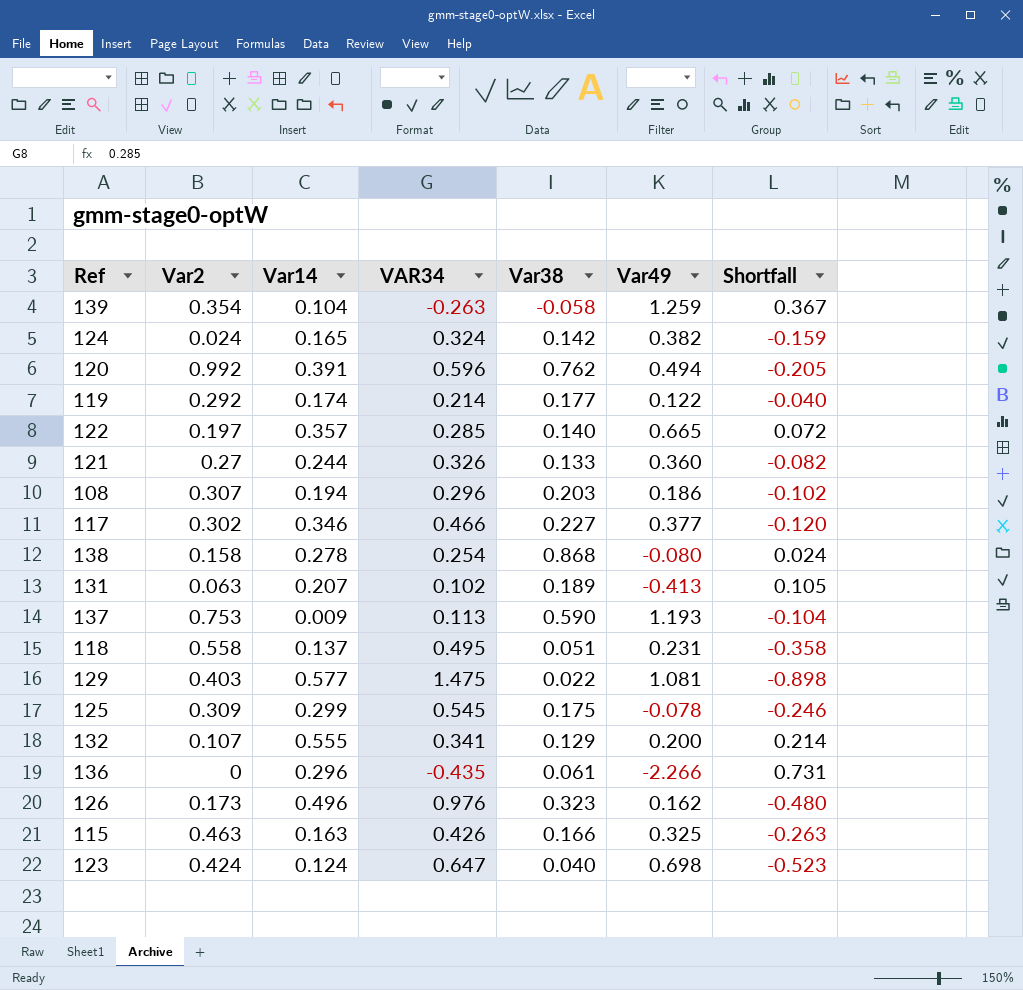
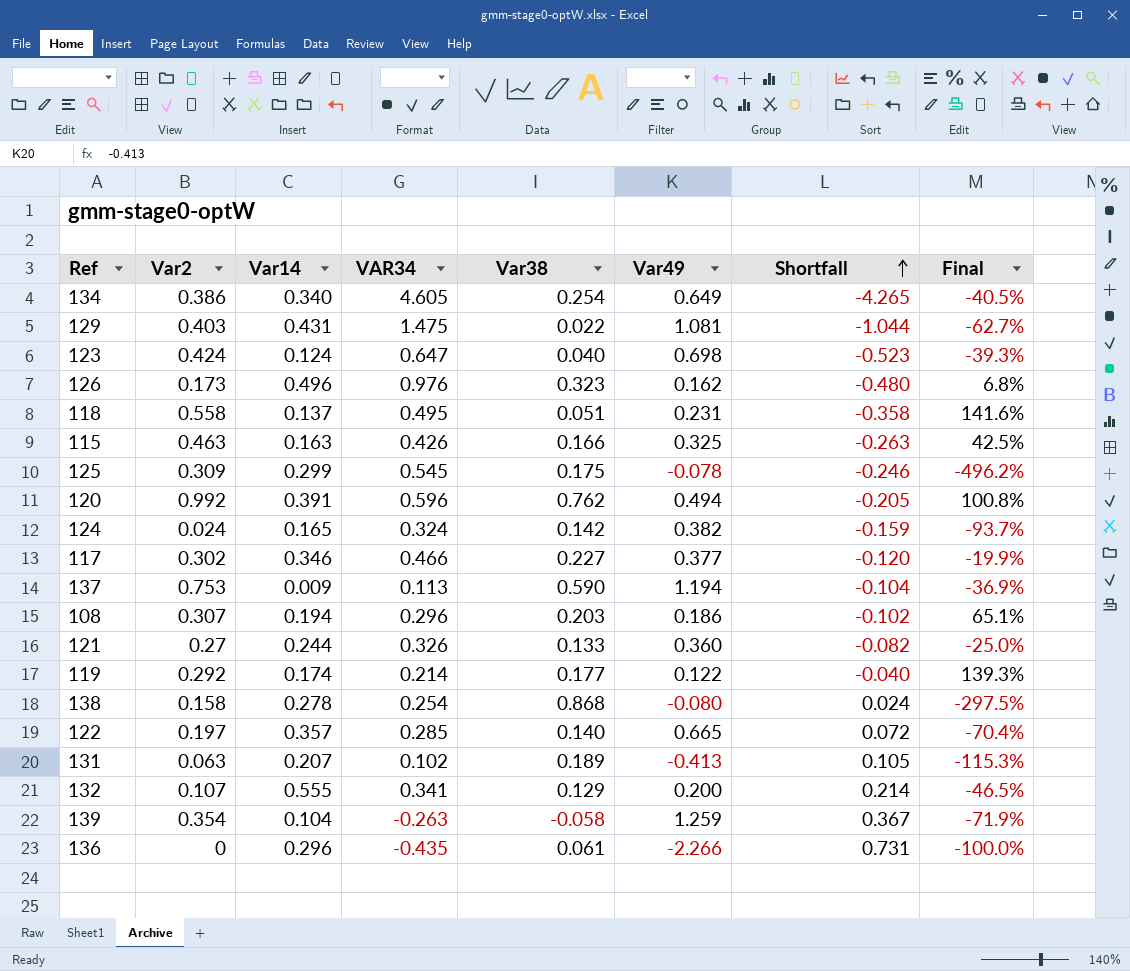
row order: none -> Shortfall ascending
column Final | formula: none -> ([Var2] - [Var49]) / [Var49]
row 134: none -> 0.386 | 0.340 | 4.605 | 0.254 | 0.649 | -4.265 | -40.5%
129 | Var14: 0.577 -> 0.431
129 | Shortfall: -0.898 -> -1.044
137 | Var49: 1.193 -> 1.194

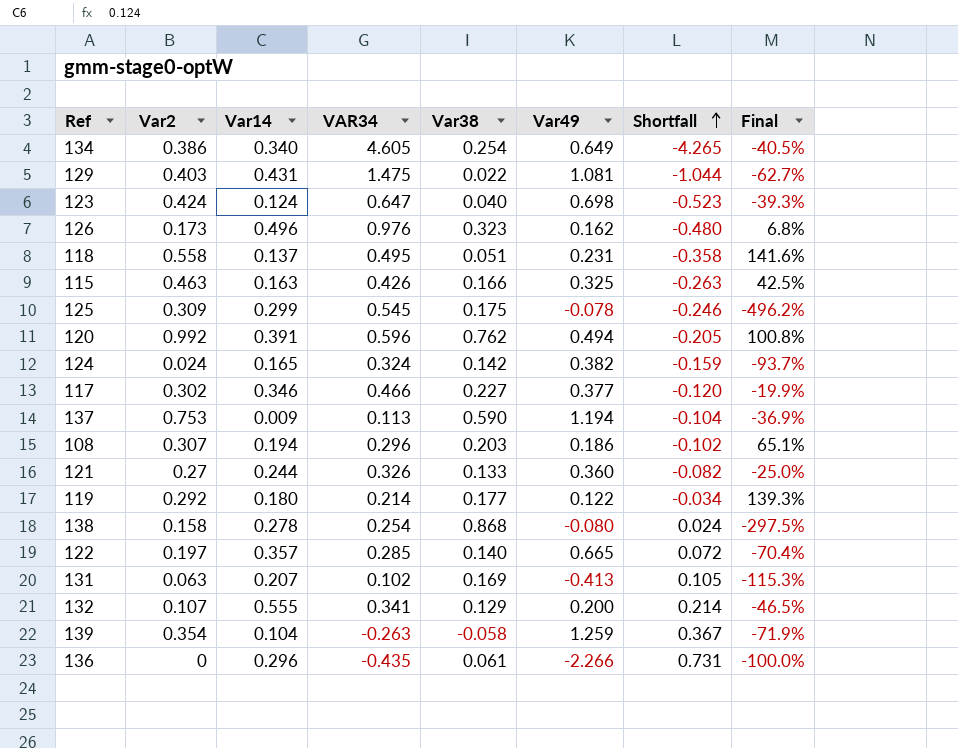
119 | Var14: 0.174 -> 0.180
119 | Shortfall: -0.040 -> -0.034
131 | Var38: 0.189 -> 0.169

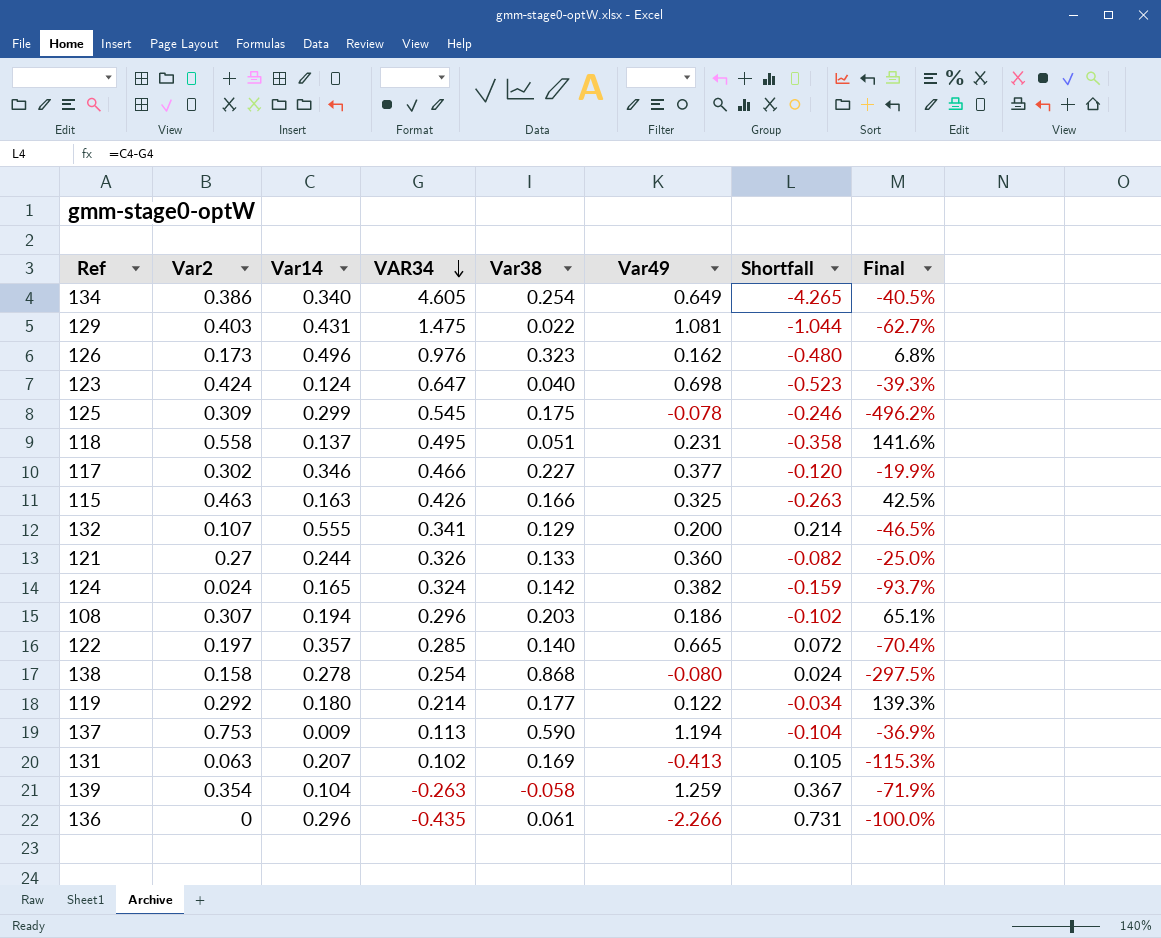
row order: Shortfall ascending -> VAR34 descending
row 120: 0.992 | 0.391 | 0.596 | 0.762 | 0.494 | -0.205 | 100.8% -> none

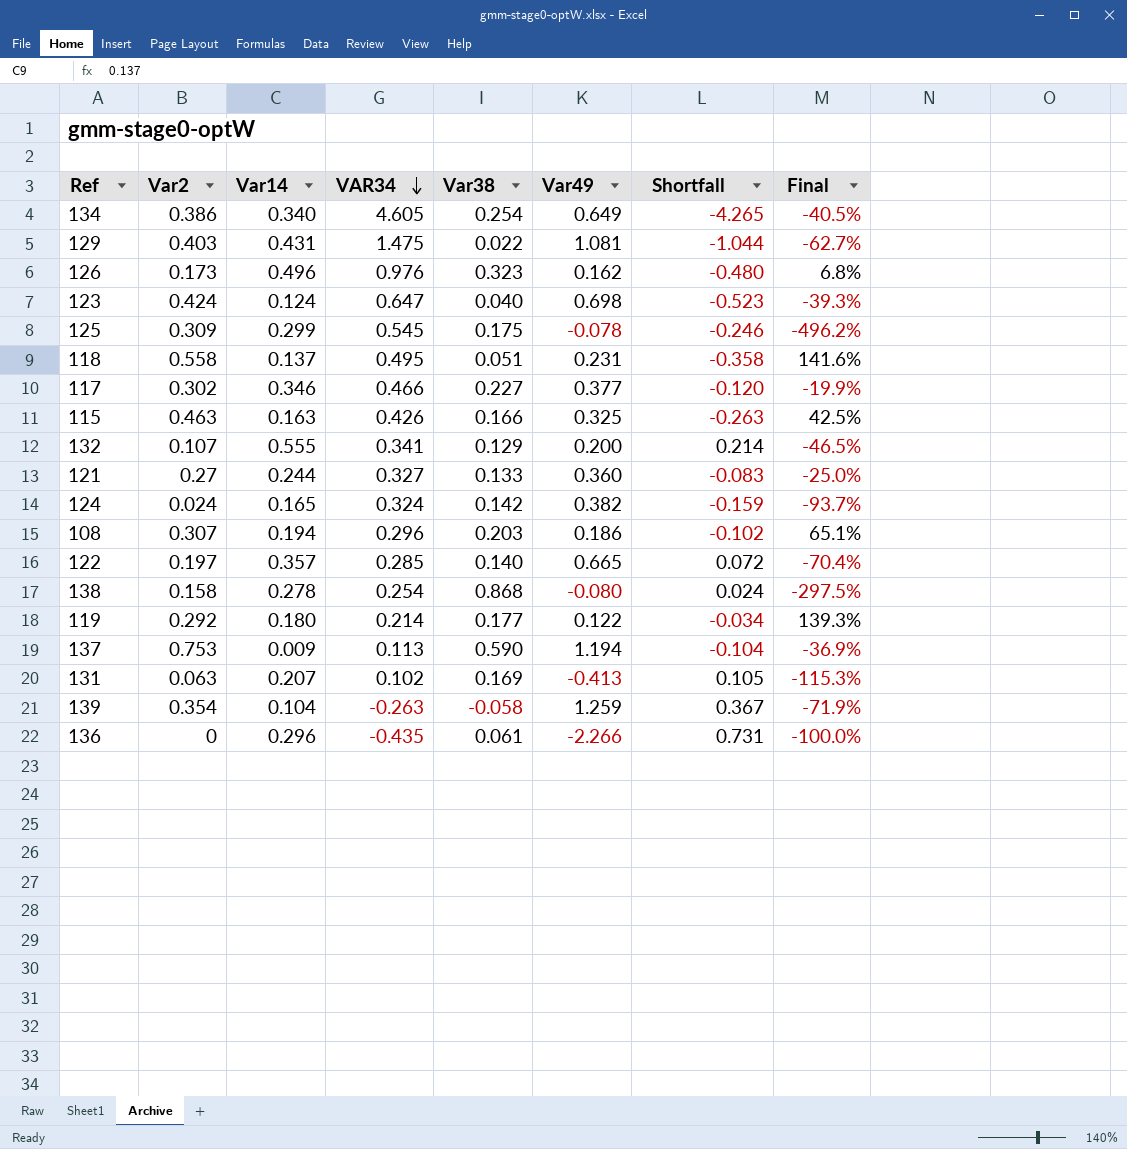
121 | VAR34: 0.326 -> 0.327
121 | Shortfall: -0.082 -> -0.083

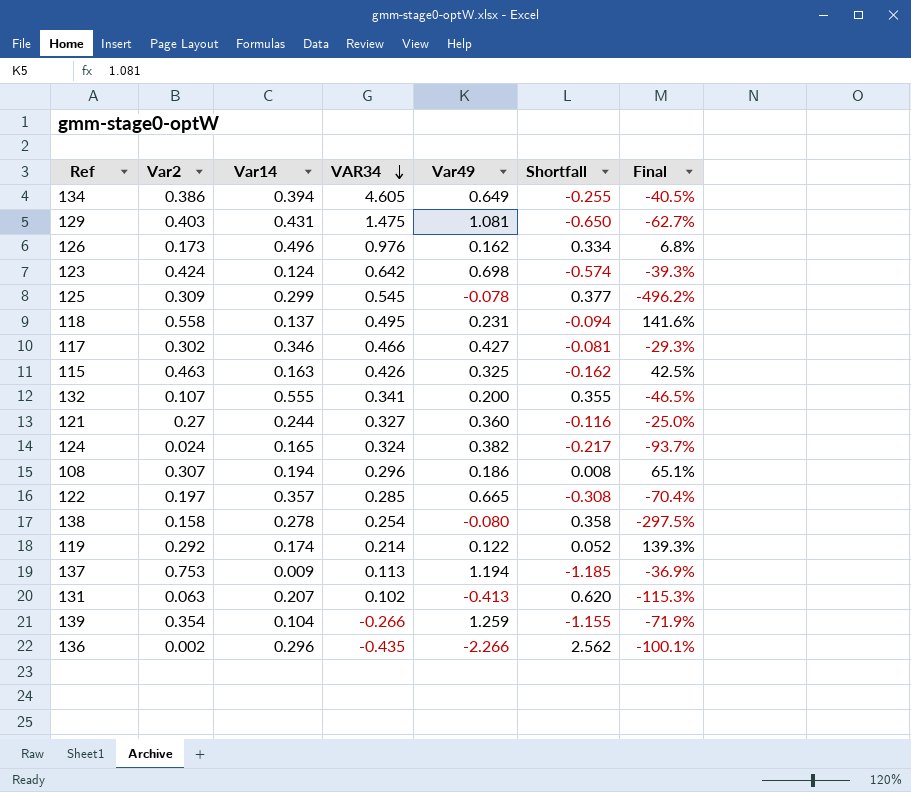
column Var38 | position: 5 -> none
column Shortfall | formula: [Var14] - [VAR34] -> [Var14] - [Var49]
134 | Var14: 0.340 -> 0.394
123 | VAR34: 0.647 -> 0.642
117 | Var49: 0.377 -> 0.427
117 | Final: -19.9% -> -29.3%
119 | Var14: 0.180 -> 0.174
139 | VAR34: -0.263 -> -0.266
136 | Var2: 0 -> 0.002
136 | Final: -100.0% -> -100.1%

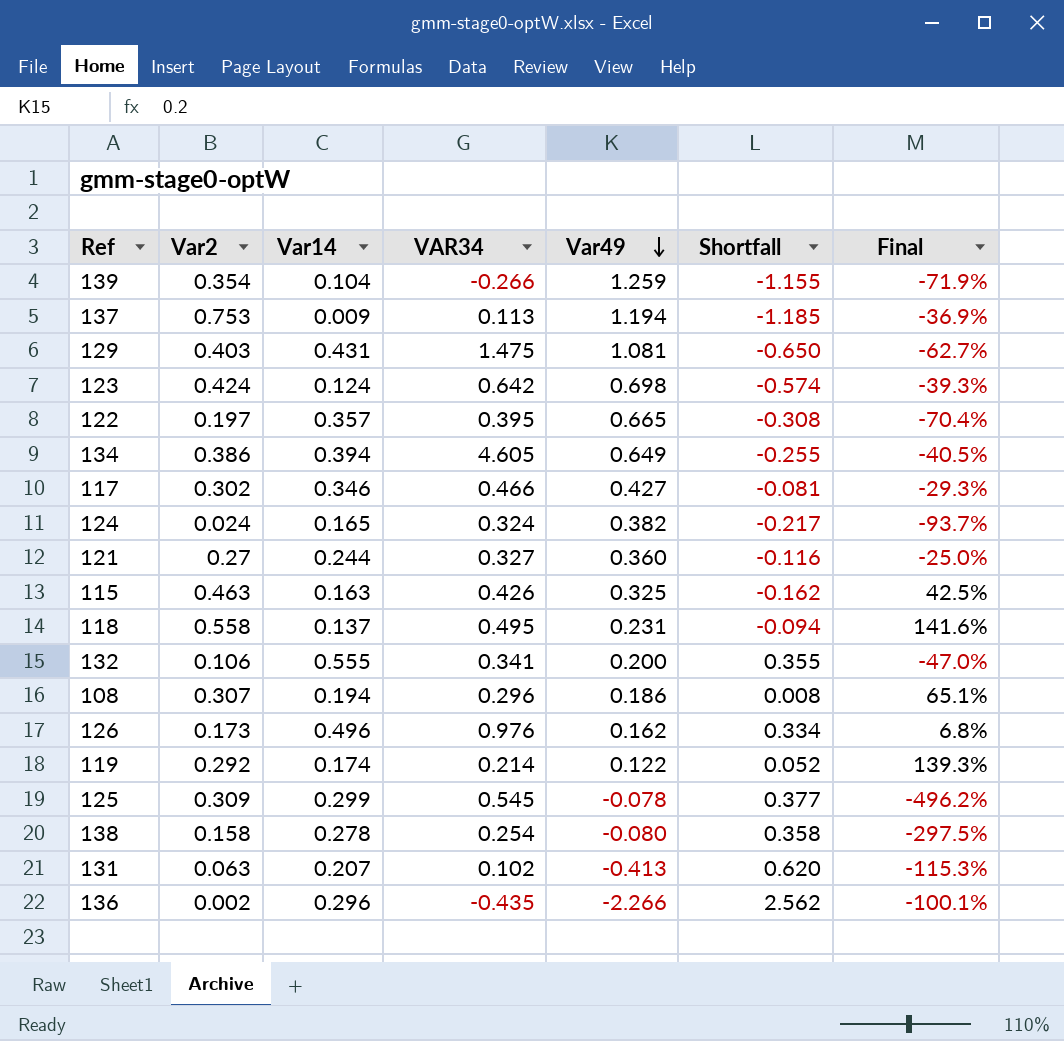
row order: VAR34 descending -> Var49 descending
122 | VAR34: 0.285 -> 0.395
132 | Var2: 0.107 -> 0.106
132 | Final: -46.5% -> -47.0%

